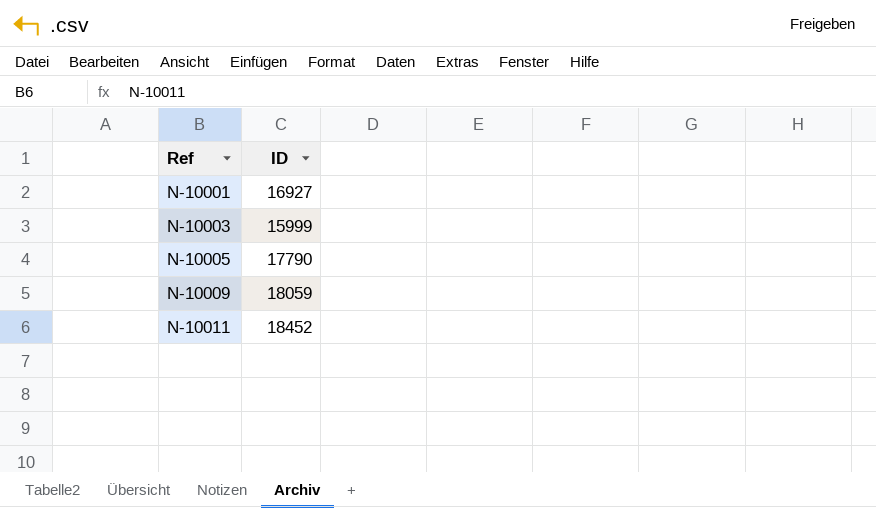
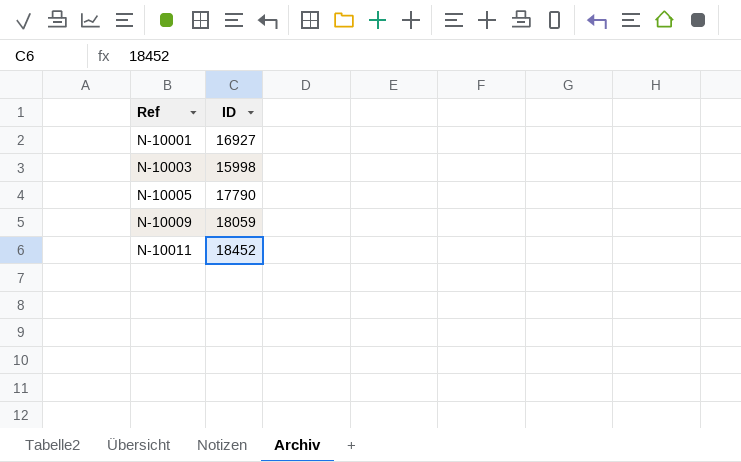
N-10003 | ID: 15999 -> 15998

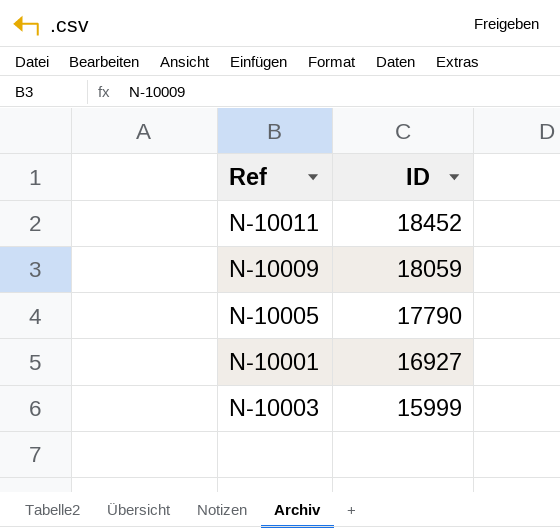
row order: Ref ascending -> ID descending
N-10003 | ID: 15998 -> 15999

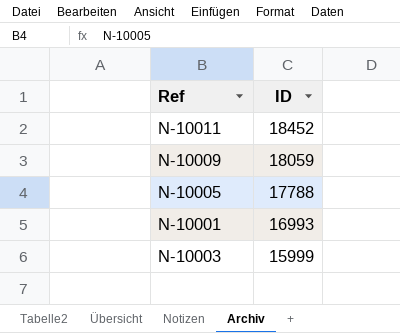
N-10005 | ID: 17790 -> 17788
N-10001 | ID: 16927 -> 16993

